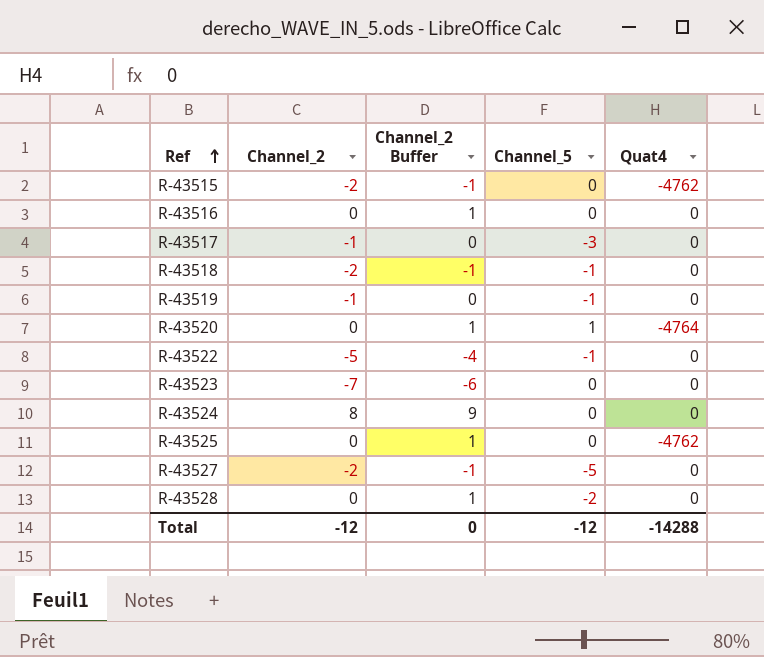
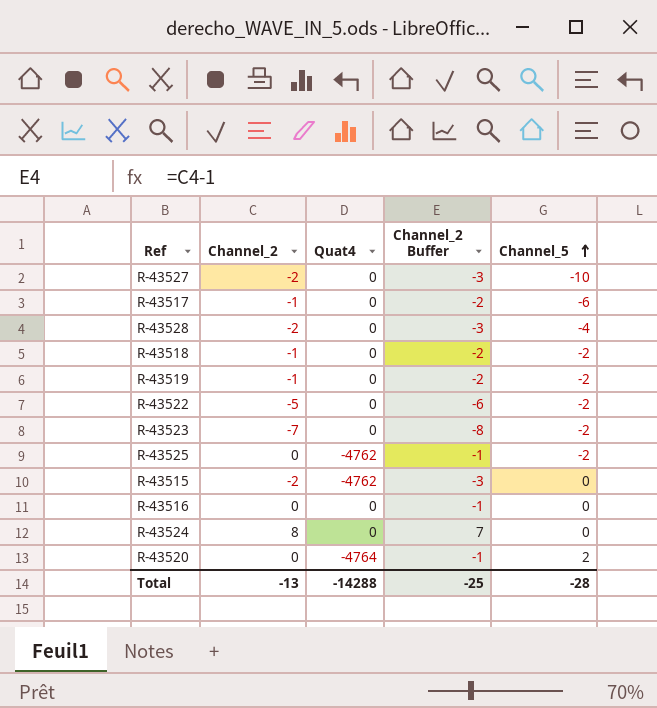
row order: Ref ascending -> Channel_5 ascending
column Quat4 | position: 5 -> 3
column Channel_2 Buffer | formula: [Channel_2] + 1 -> [Channel_2] - 1
R-43527 | Channel_5: -5 -> -10
R-43517 | Channel_5: -3 -> -6
R-43528 | Channel_2: 0 -> -2
R-43528 | Channel_5: -2 -> -4
R-43518 | Channel_2: -2 -> -1
R-43518 | Channel_5: -1 -> -2
R-43519 | Channel_5: -1 -> -2
R-43522 | Channel_5: -1 -> -2
R-43523 | Channel_5: 0 -> -2
R-43525 | Channel_5: 0 -> -2
R-43520 | Channel_5: 1 -> 2
Total | Channel_2: -12 -> -13
Total | Channel_2 Buffer: 0 -> -25
Total | Channel_5: -12 -> -28

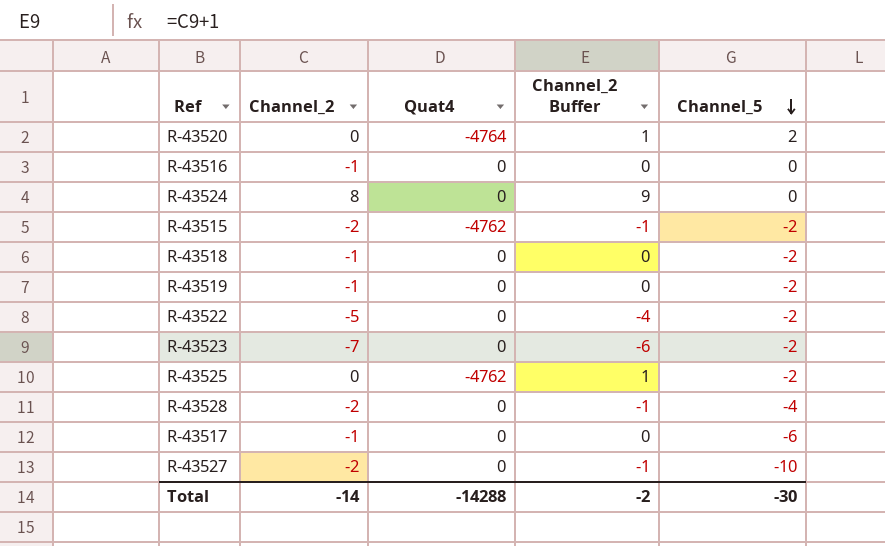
row order: Channel_5 ascending -> Channel_5 descending
column Channel_2 Buffer | formula: [Channel_2] - 1 -> [Channel_2] + 1
R-43516 | Channel_2: 0 -> -1
R-43515 | Channel_5: 0 -> -2
Total | Channel_2: -13 -> -14
Total | Channel_2 Buffer: -25 -> -2
Total | Channel_5: -28 -> -30

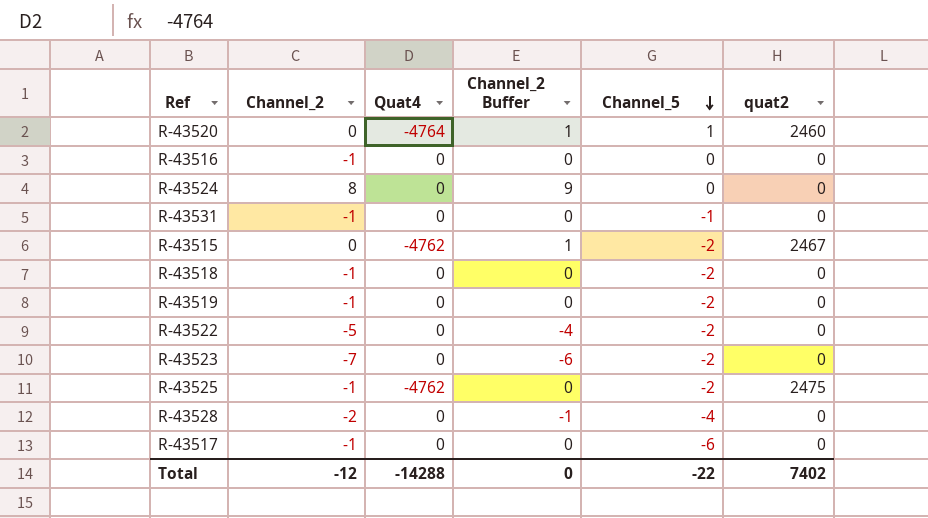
column quat2 | position: none -> 6
row R-43527: -2 | 0 | -1 | -10 -> none
R-43520 | Channel_5: 2 -> 1
row R-43531: none -> -1 | 0 | 0 | -1 | 0
R-43515 | Channel_2: -2 -> 0
R-43515 | Channel_2 Buffer: -1 -> 1
R-43525 | Channel_2: 0 -> -1
R-43525 | Channel_2 Buffer: 1 -> 0
Total | Channel_2: -14 -> -12
Total | Channel_2 Buffer: -2 -> 0
Total | Channel_5: -30 -> -22

